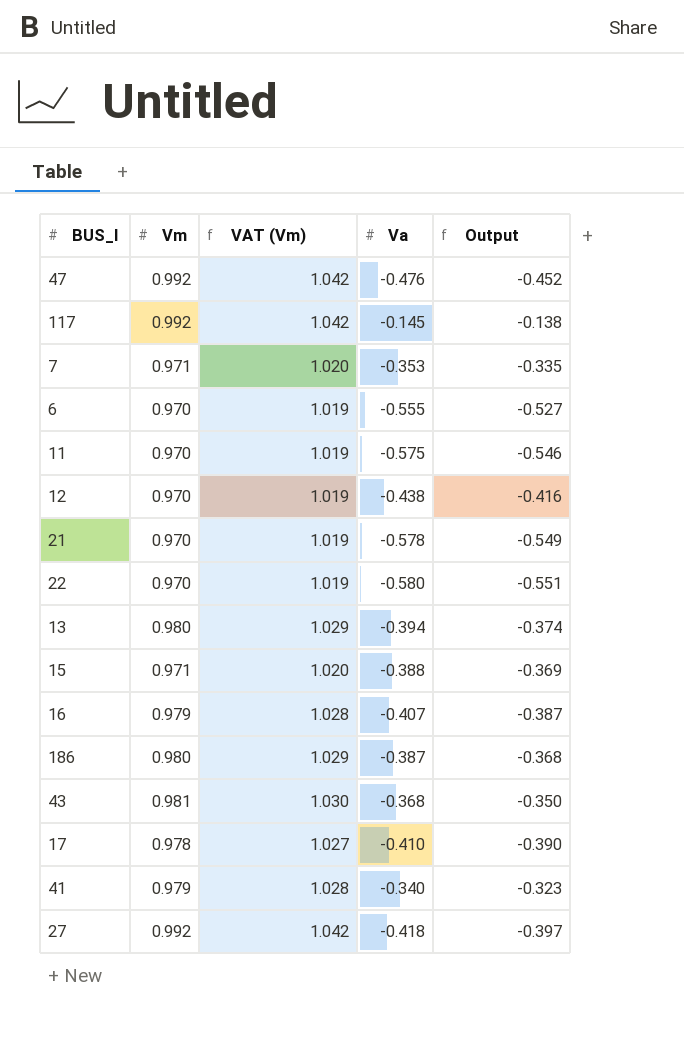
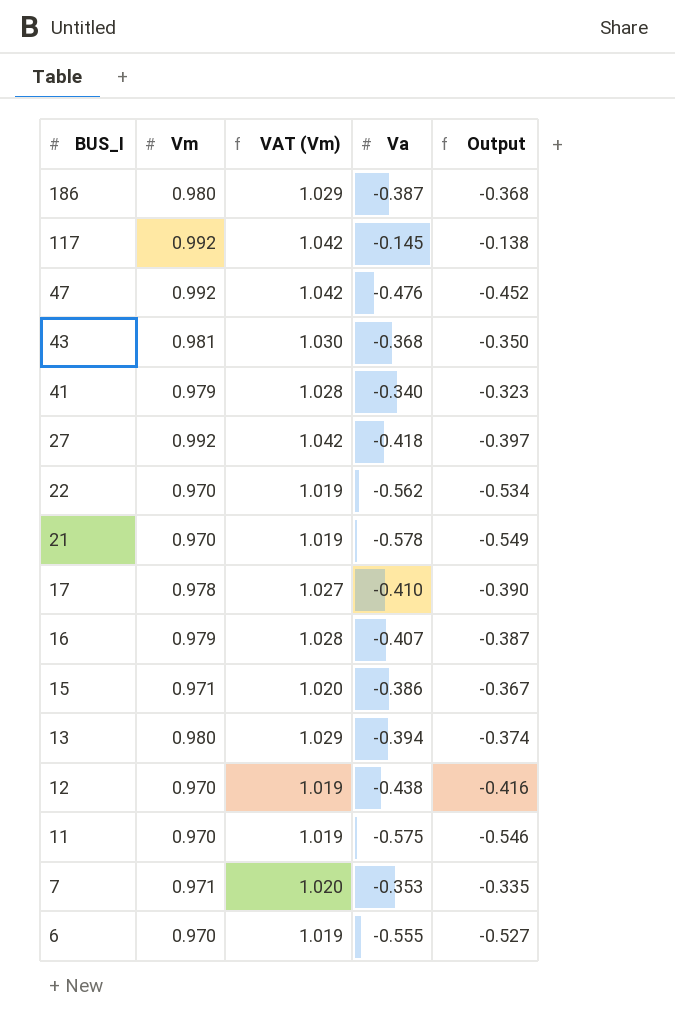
row order: none -> BUS_I descending
22 | Va: -0.580 -> -0.562
22 | Output: -0.551 -> -0.534
15 | Va: -0.388 -> -0.386
15 | Output: -0.369 -> -0.367

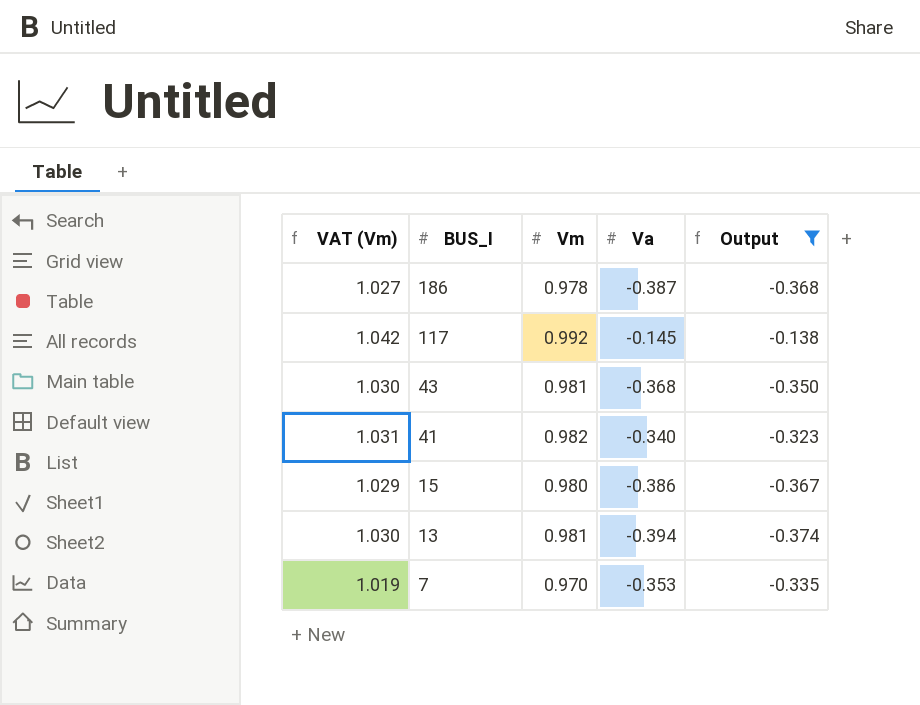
filter: none -> Output >= -0.374
column VAT (Vm) | position: 3 -> 1
186 | VAT (Vm): 1.029 -> 1.027
186 | Vm: 0.980 -> 0.978
41 | VAT (Vm): 1.028 -> 1.031
41 | Vm: 0.979 -> 0.982
15 | VAT (Vm): 1.020 -> 1.029
15 | Vm: 0.971 -> 0.980
13 | VAT (Vm): 1.029 -> 1.030
13 | Vm: 0.980 -> 0.981
7 | VAT (Vm): 1.020 -> 1.019
7 | Vm: 0.971 -> 0.970

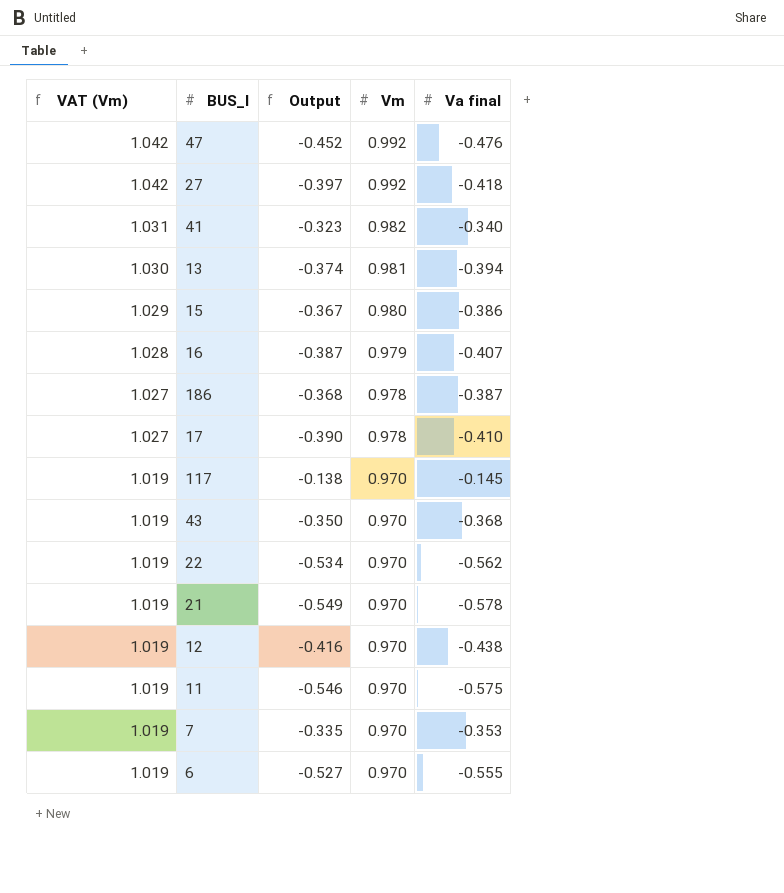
filter: Output >= -0.374 -> none
row order: BUS_I descending -> VAT (Vm) descending
column Output | position: 5 -> 3
column name: Va -> Va final
117 | VAT (Vm): 1.042 -> 1.019
117 | Vm: 0.992 -> 0.970
43 | VAT (Vm): 1.030 -> 1.019
43 | Vm: 0.981 -> 0.970

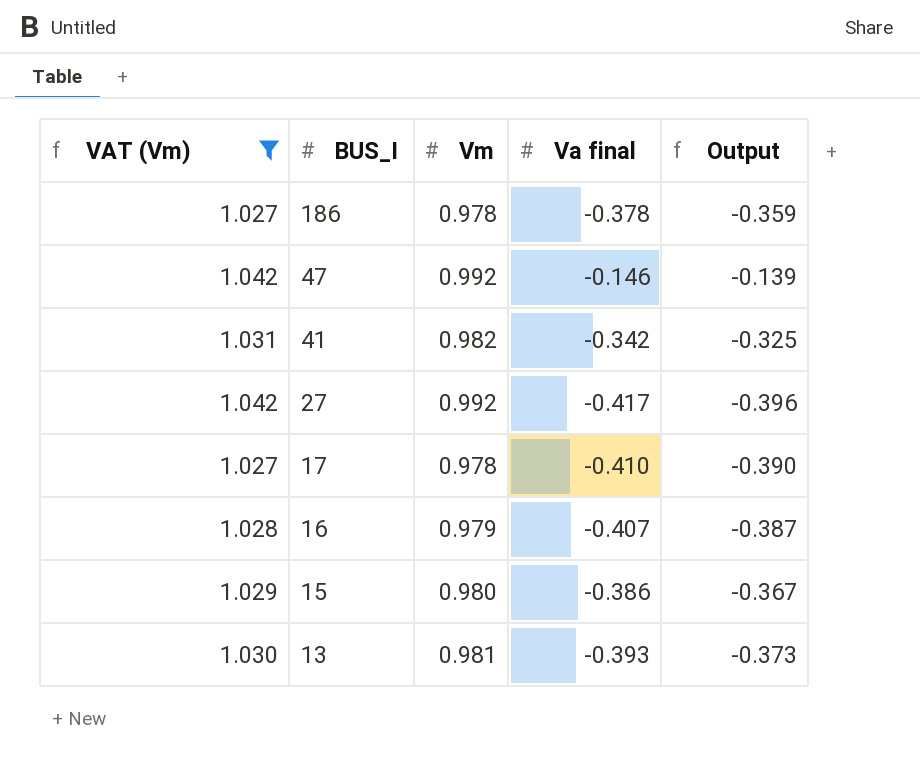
filter: none -> VAT (Vm) != 1.019
row order: VAT (Vm) descending -> BUS_I descending
column Output | position: 3 -> 5
186 | Va final: -0.387 -> -0.378
186 | Output: -0.368 -> -0.359
47 | Va final: -0.476 -> -0.146
47 | Output: -0.452 -> -0.139
41 | Va final: -0.340 -> -0.342
41 | Output: -0.323 -> -0.325
27 | Va final: -0.418 -> -0.417
27 | Output: -0.397 -> -0.396
13 | Va final: -0.394 -> -0.393
13 | Output: -0.374 -> -0.373

